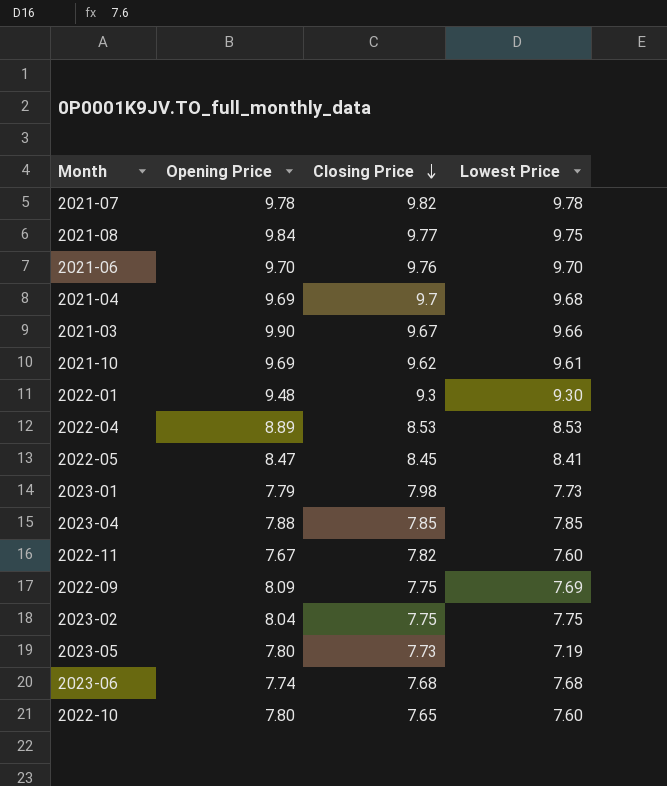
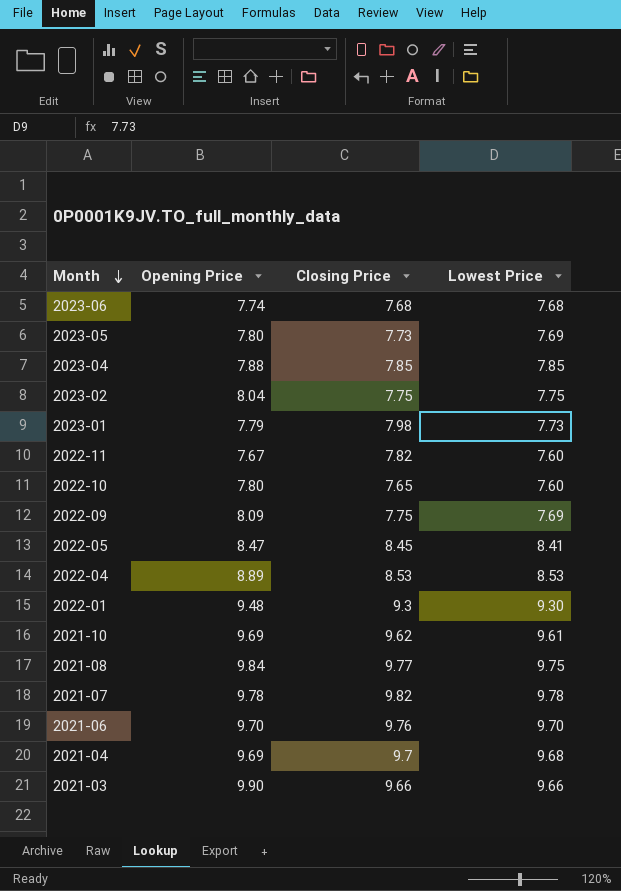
row order: Closing Price descending -> Month descending
2023-05 | Lowest Price: 7.19 -> 7.69
2021-03 | Closing Price: 9.67 -> 9.66

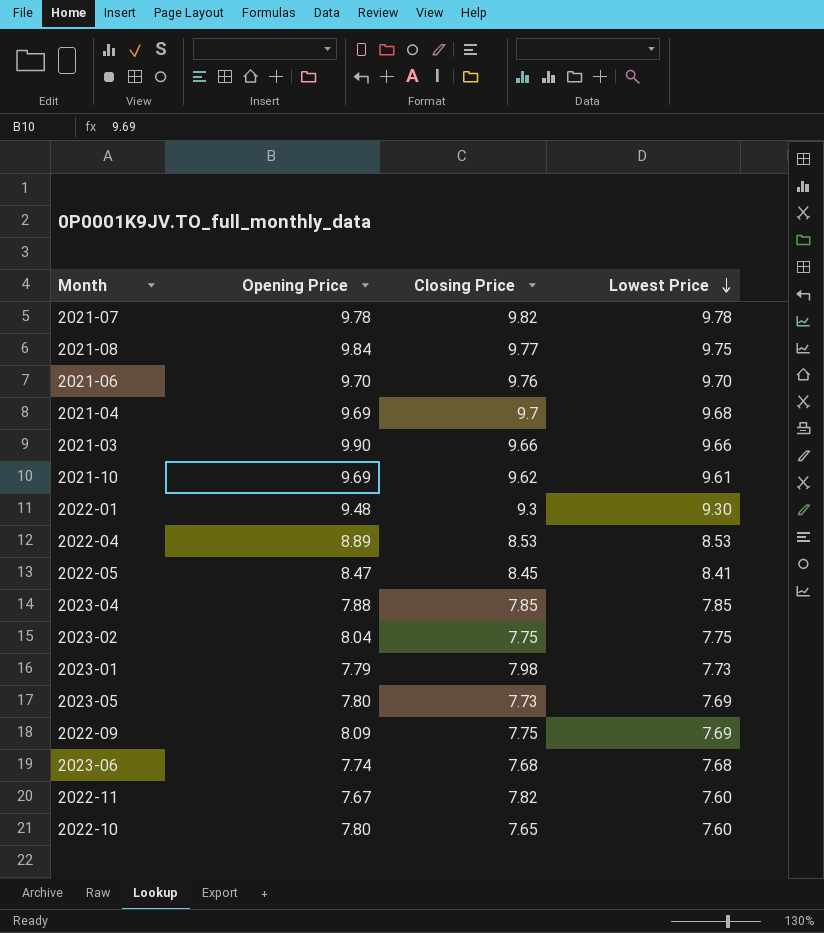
row order: Month descending -> Lowest Price descending

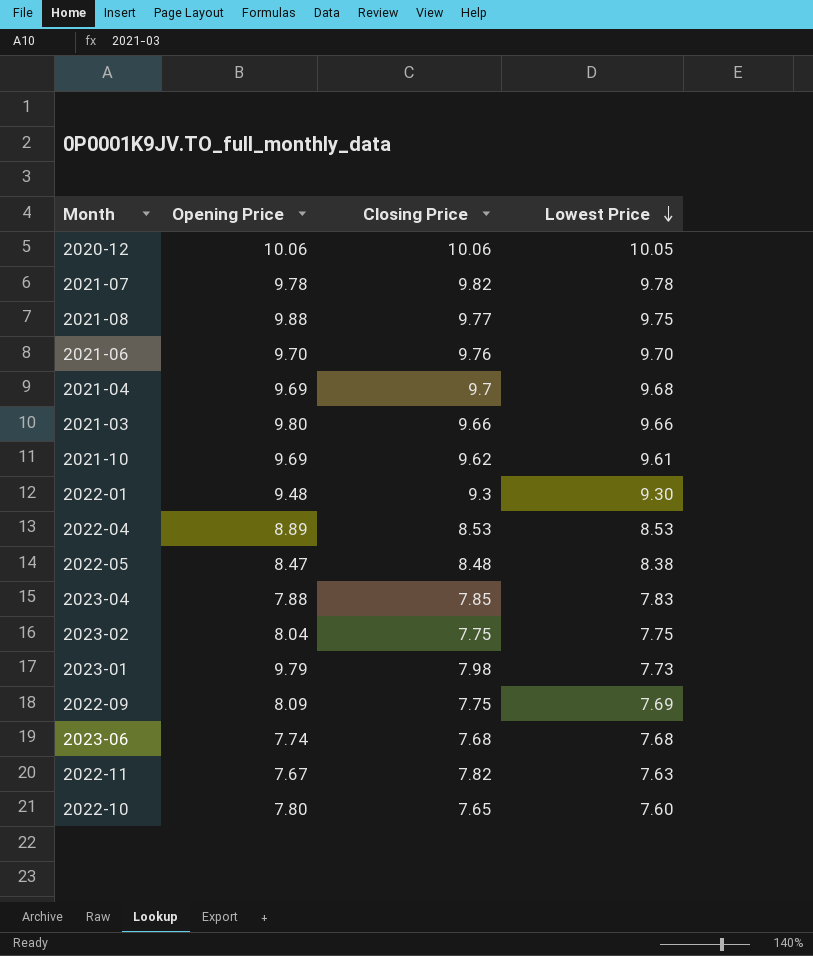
row 2023-05: 7.80 | 7.73 | 7.69 -> none
row 2020-12: none -> 10.06 | 10.06 | 10.05
2021-08 | Opening Price: 9.84 -> 9.88
2021-03 | Opening Price: 9.90 -> 9.80
2022-05 | Closing Price: 8.45 -> 8.48
2022-05 | Lowest Price: 8.41 -> 8.38
2023-04 | Lowest Price: 7.85 -> 7.83
2023-01 | Opening Price: 7.79 -> 9.79
2022-11 | Lowest Price: 7.60 -> 7.63

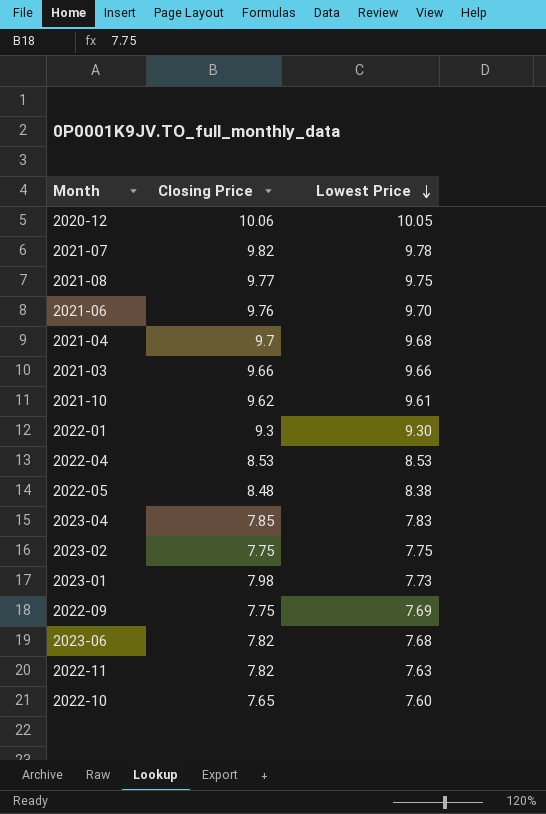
column Opening Price | position: 2 -> none
2023-06 | Closing Price: 7.68 -> 7.82

